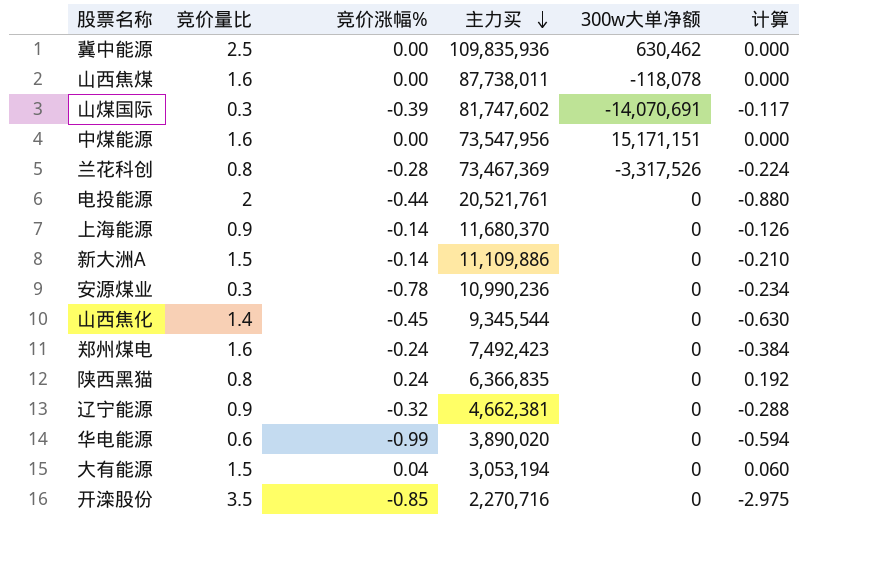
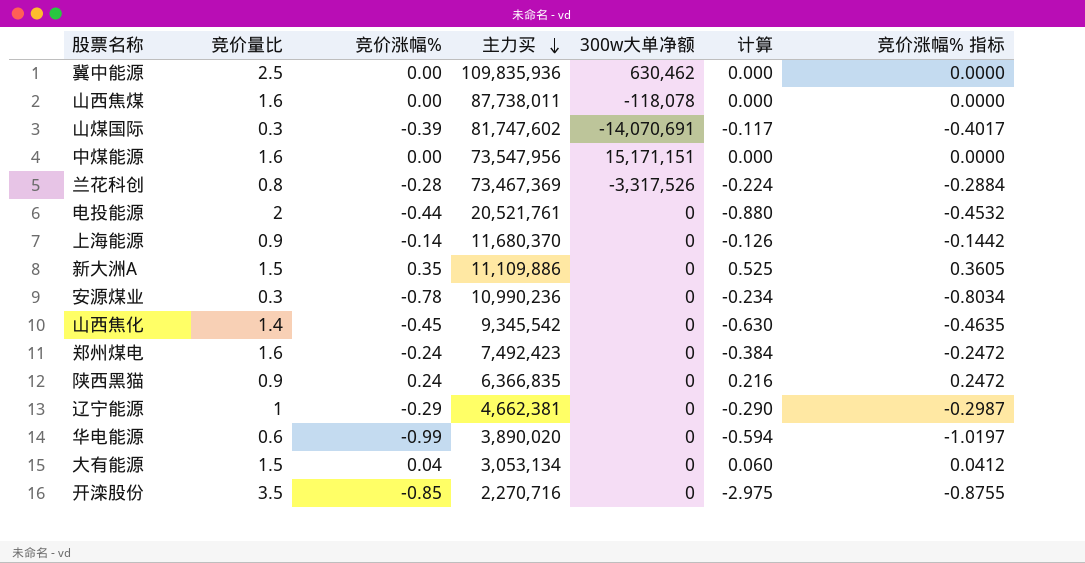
column 竞价涨幅% 指标 | formula: none -> [竞价涨幅%] * 1.03
新大洲A | 竞价涨幅%: -0.14 -> 0.35
新大洲A | 计算: -0.210 -> 0.525
山西焦化 | 主力买: 9,345,544 -> 9,345,542
陕西黑猫 | 竞价量比: 0.8 -> 0.9
陕西黑猫 | 计算: 0.192 -> 0.216
辽宁能源 | 竞价量比: 0.9 -> 1
辽宁能源 | 竞价涨幅%: -0.32 -> -0.29
辽宁能源 | 计算: -0.288 -> -0.290
大有能源 | 主力买: 3,053,194 -> 3,053,134

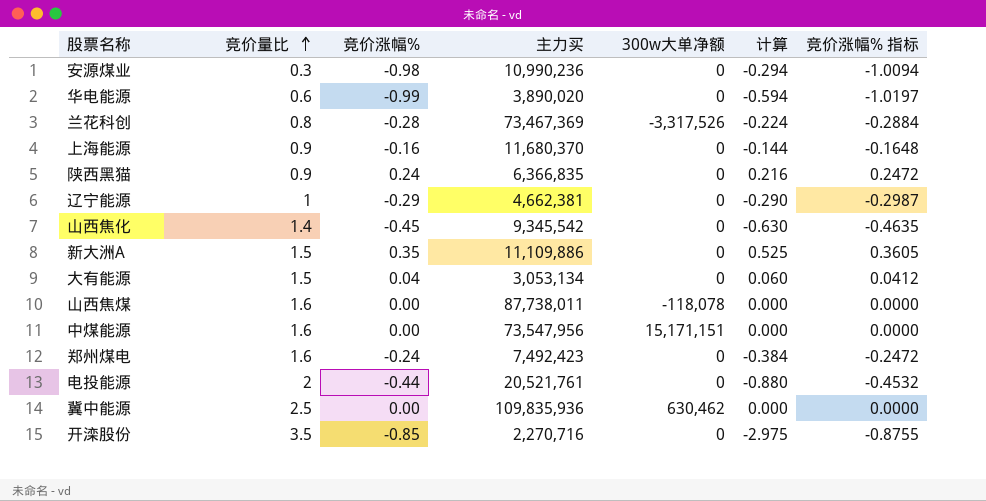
row order: 主力买 descending -> 竞价量比 ascending
row 山煤国际: 0.3 | -0.39 | 81,747,602 | -14,070,691 | -0.117 | -0.4017 -> none
安源煤业 | 竞价涨幅%: -0.78 -> -0.98
安源煤业 | 计算: -0.234 -> -0.294
安源煤业 | 竞价涨幅% 指标: -0.8034 -> -1.0094
上海能源 | 竞价涨幅%: -0.14 -> -0.16
上海能源 | 计算: -0.126 -> -0.144
上海能源 | 竞价涨幅% 指标: -0.1442 -> -0.1648

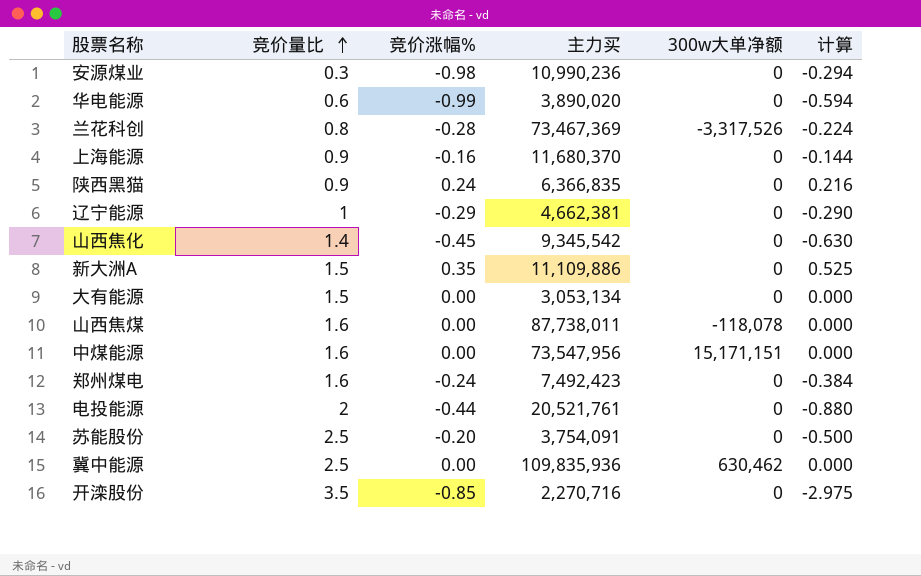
column 竞价涨幅% 指标 | formula: [竞价涨幅%] * 1.03 -> none
大有能源 | 竞价涨幅%: 0.04 -> 0.00
大有能源 | 计算: 0.060 -> 0.000
row 苏能股份: none -> 2.5 | -0.20 | 3,754,091 | 0 | -0.500

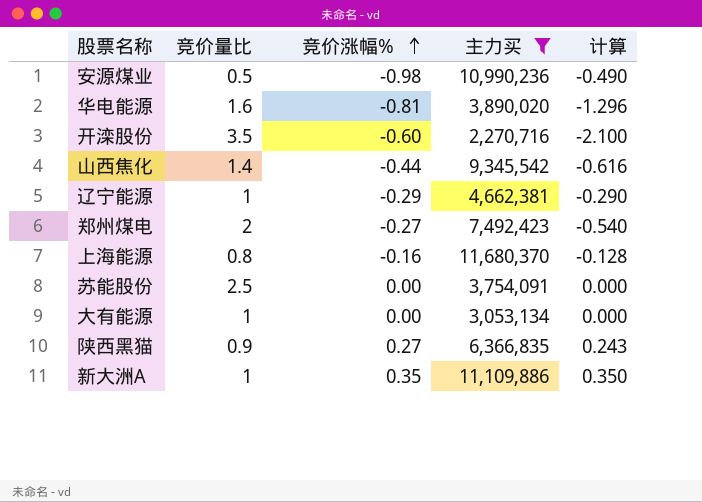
filter: none -> 主力买 <= 11,680,370
row order: 竞价量比 ascending -> 竞价涨幅% ascending
column 300w大单净额 | position: 5 -> none
安源煤业 | 竞价量比: 0.3 -> 0.5
安源煤业 | 计算: -0.294 -> -0.490
华电能源 | 竞价量比: 0.6 -> 1.6
华电能源 | 竞价涨幅%: -0.99 -> -0.81
华电能源 | 计算: -0.594 -> -1.296
开滦股份 | 竞价涨幅%: -0.85 -> -0.60
开滦股份 | 计算: -2.975 -> -2.100
山西焦化 | 竞价涨幅%: -0.45 -> -0.44
山西焦化 | 计算: -0.630 -> -0.616
郑州煤电 | 竞价量比: 1.6 -> 2
郑州煤电 | 竞价涨幅%: -0.24 -> -0.27
郑州煤电 | 计算: -0.384 -> -0.540
上海能源 | 竞价量比: 0.9 -> 0.8
上海能源 | 计算: -0.144 -> -0.128
苏能股份 | 竞价涨幅%: -0.20 -> 0.00
苏能股份 | 计算: -0.500 -> 0.000
大有能源 | 竞价量比: 1.5 -> 1
陕西黑猫 | 竞价涨幅%: 0.24 -> 0.27
陕西黑猫 | 计算: 0.216 -> 0.243
新大洲A | 竞价量比: 1.5 -> 1
新大洲A | 计算: 0.525 -> 0.350

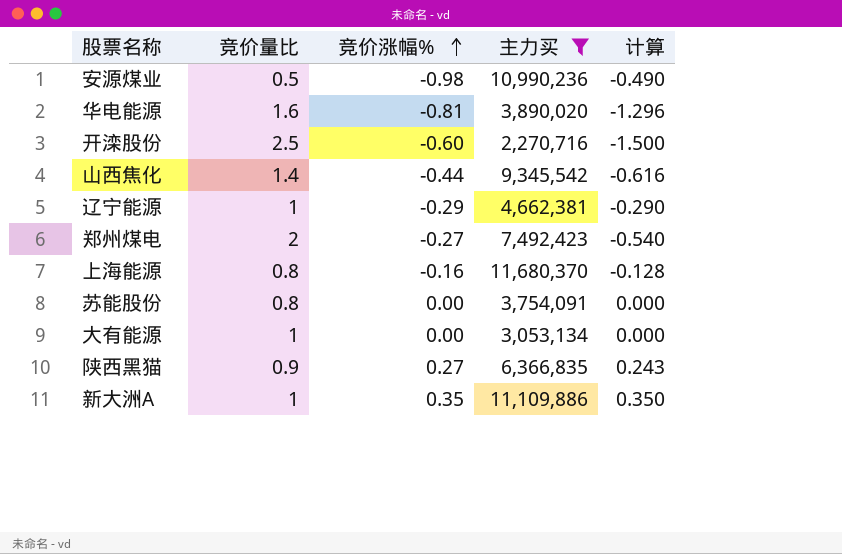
开滦股份 | 竞价量比: 3.5 -> 2.5
开滦股份 | 计算: -2.100 -> -1.500
苏能股份 | 竞价量比: 2.5 -> 0.8

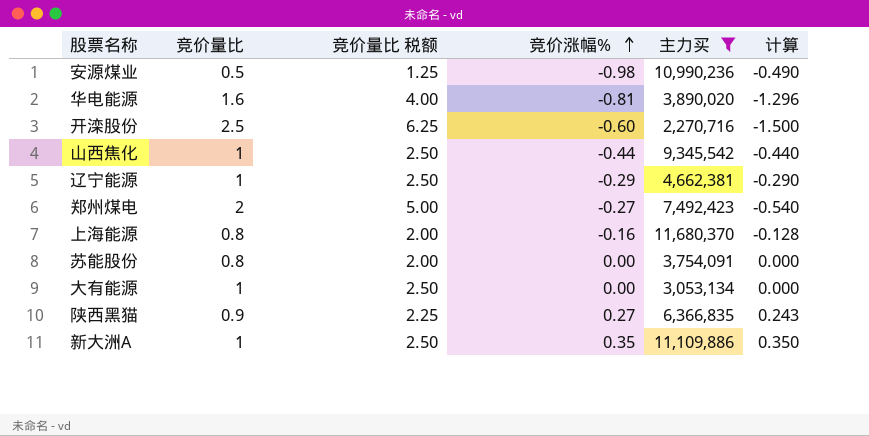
column 竞价量比 税额 | formula: none -> [竞价量比] * 2.5
山西焦化 | 竞价量比: 1.4 -> 1
山西焦化 | 计算: -0.616 -> -0.440

